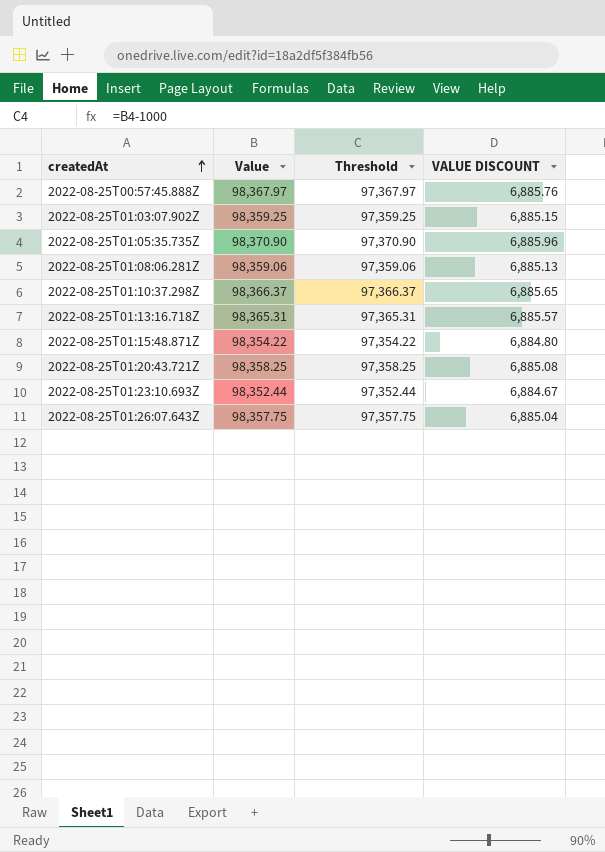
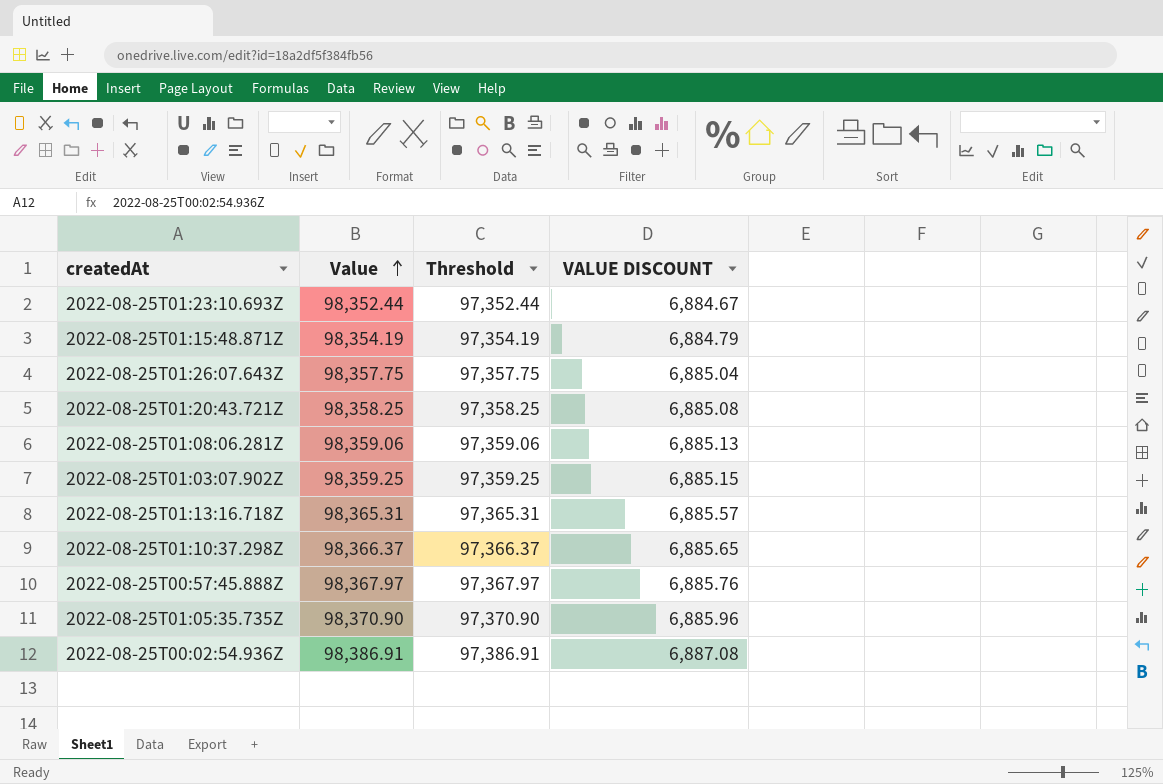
row order: createdAt ascending -> Value ascending
2022-08-25T01:15:48.871Z | Value: 98,354.22 -> 98,354.19
2022-08-25T01:15:48.871Z | Threshold: 97,354.22 -> 97,354.19
2022-08-25T01:15:48.871Z | VALUE DISCOUNT: 6,884.80 -> 6,884.79
row 2022-08-25T00:02:54.936Z: none -> 98,386.91 | 97,386.91 | 6,887.08

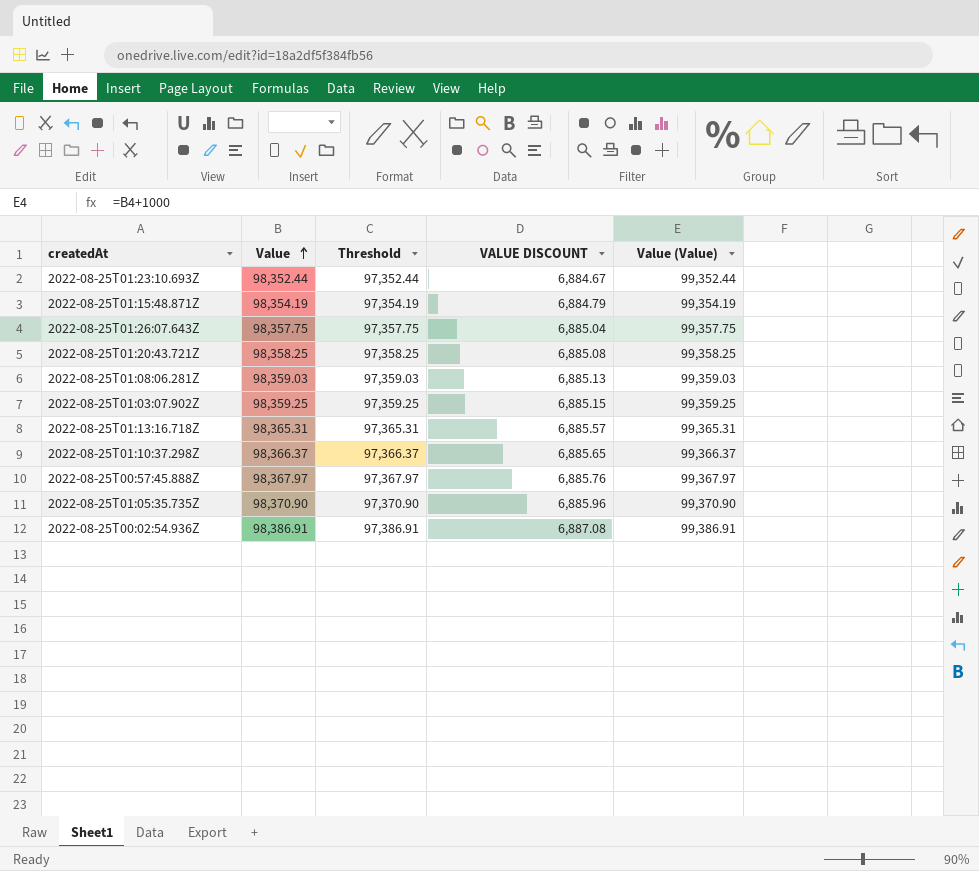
column Value (Value) | formula: none -> [Value] + 1000
2022-08-25T01:08:06.281Z | Value: 98,359.06 -> 98,359.03
2022-08-25T01:08:06.281Z | Threshold: 97,359.06 -> 97,359.03

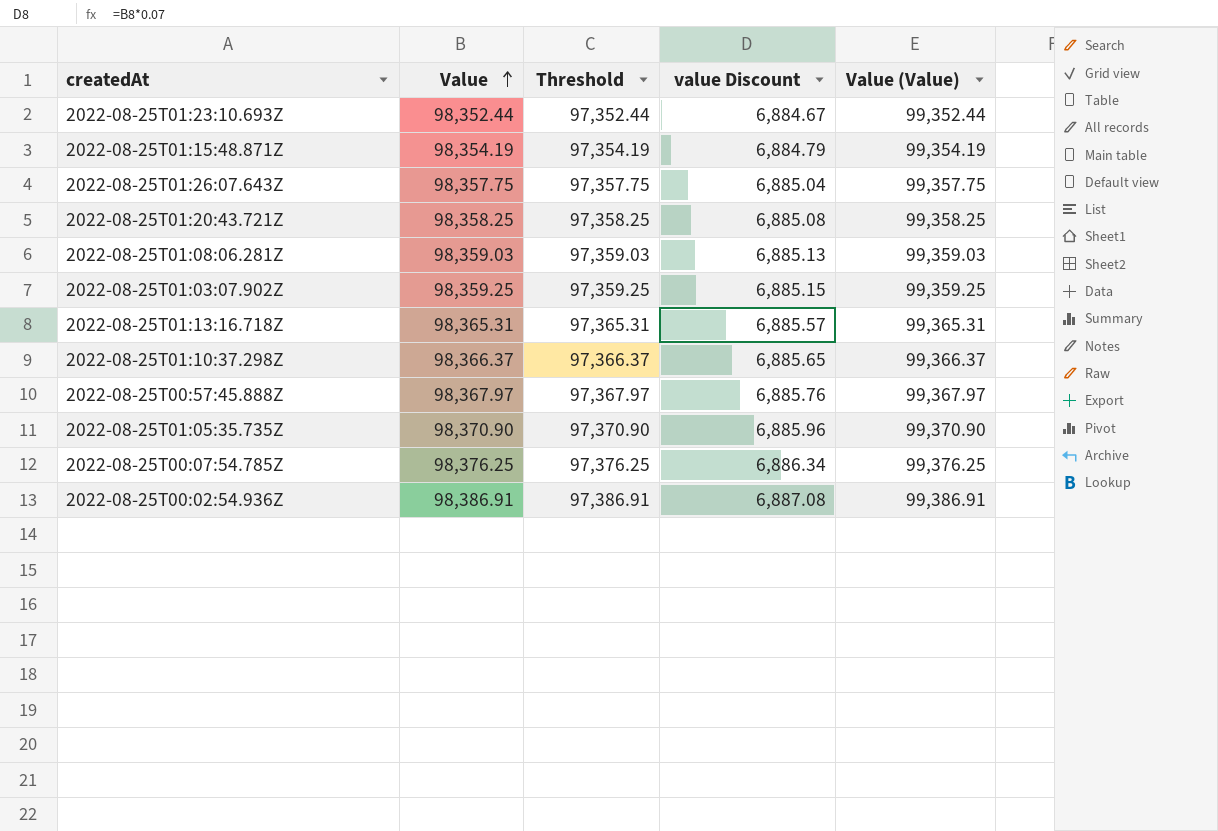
column name: VALUE DISCOUNT -> value Discount
row 2022-08-25T00:07:54.785Z: none -> 98,376.25 | 97,376.25 | 6,886.34 | 99,376.25

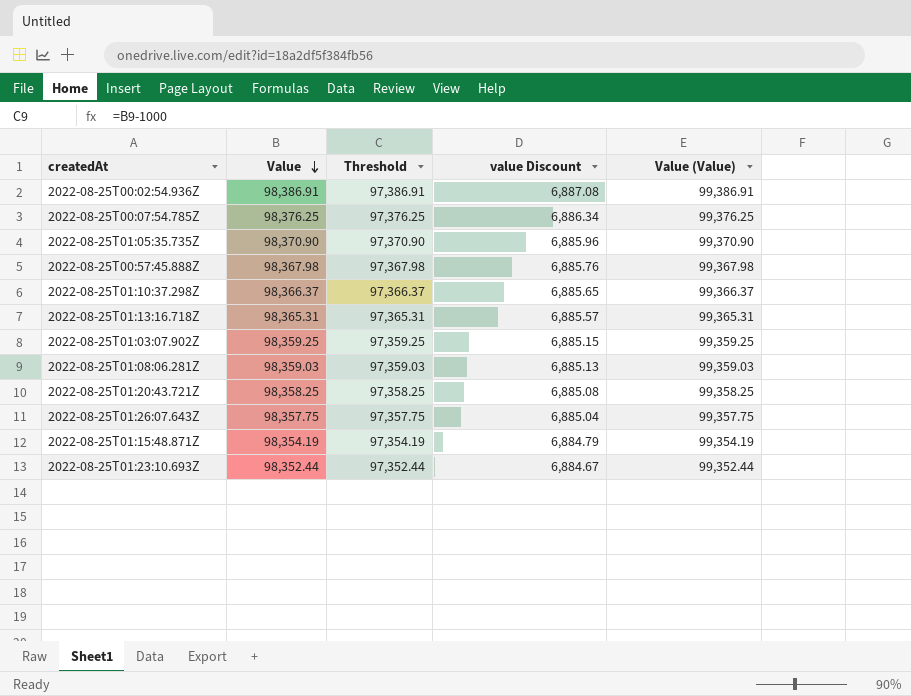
row order: Value ascending -> Value descending
2022-08-25T00:57:45.888Z | Value: 98,367.97 -> 98,367.98
2022-08-25T00:57:45.888Z | Threshold: 97,367.97 -> 97,367.98
2022-08-25T00:57:45.888Z | Value (Value): 99,367.97 -> 99,367.98

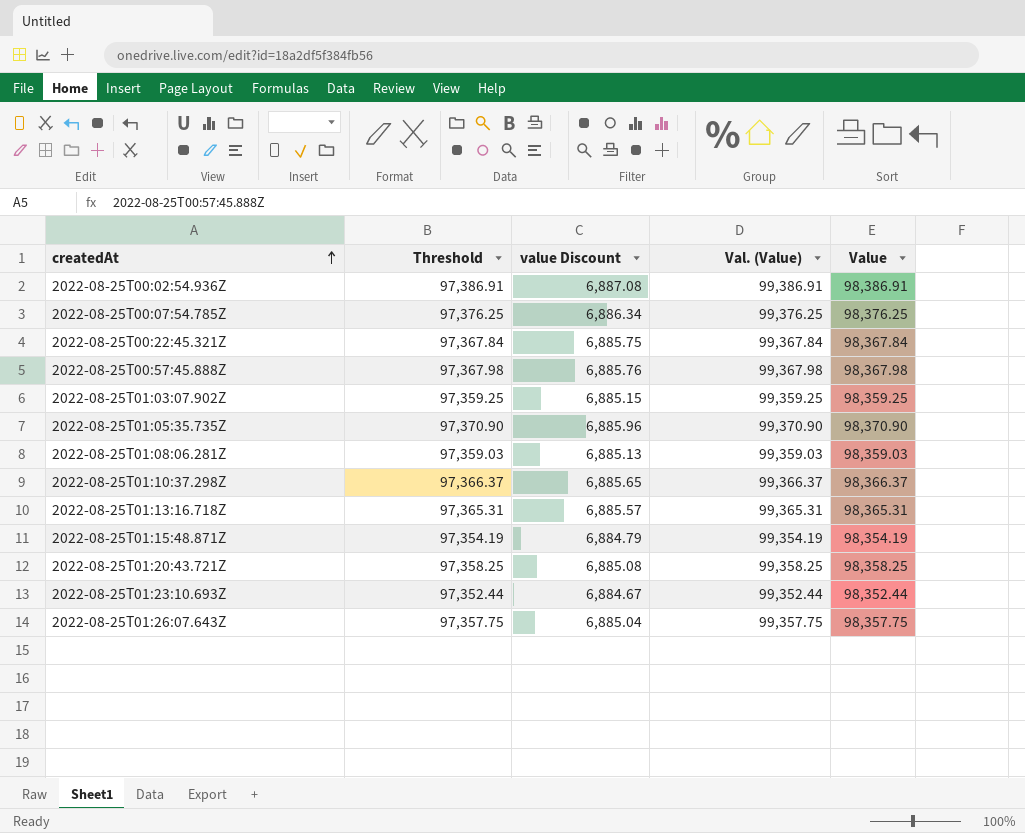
row order: Value descending -> createdAt ascending
column name: Value (Value) -> Val. (Value)
column Value | position: 2 -> 5
row 2022-08-25T00:22:45.321Z: none -> 97,367.84 | 6,885.75 | 99,367.84 | 98,367.84

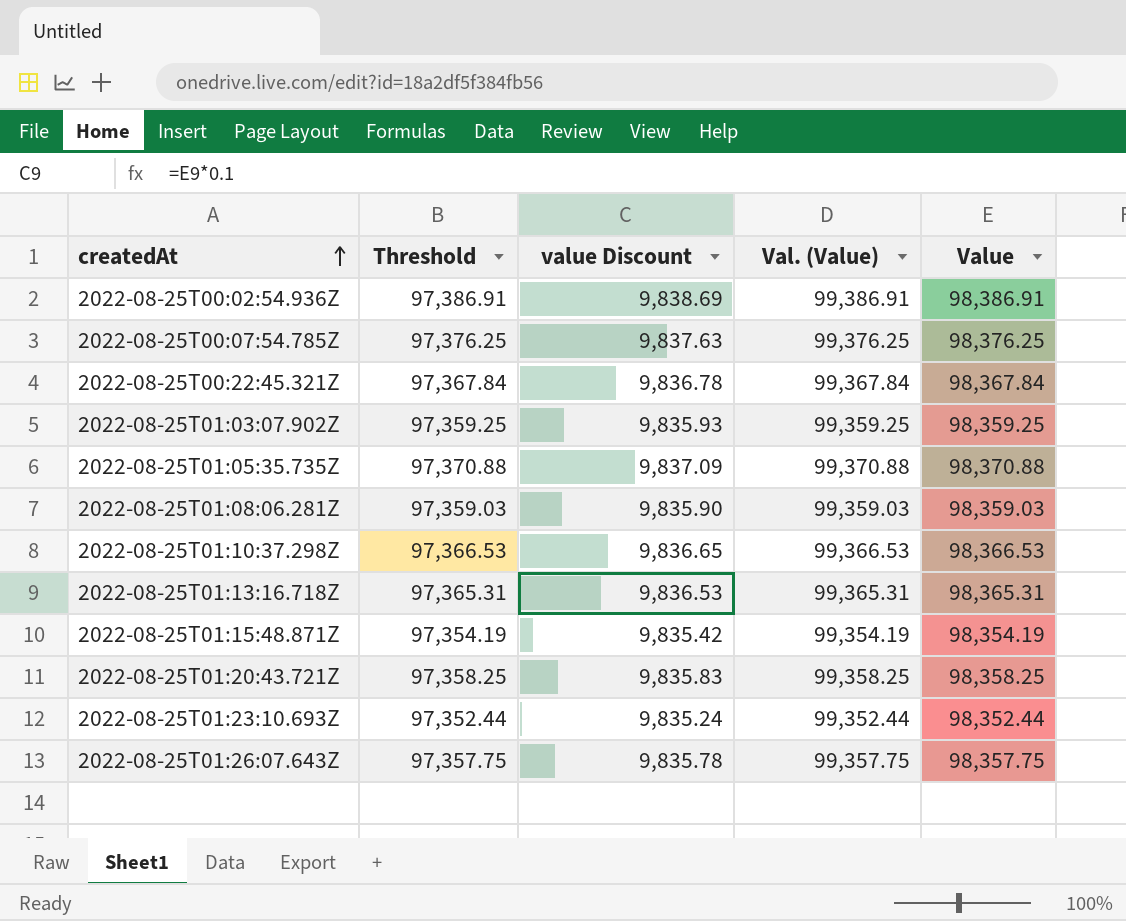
column value Discount | formula: [Value] * 0.07 -> [Value] * 0.1
row 2022-08-25T00:57:45.888Z: 97,367.98 | 6,885.76 | 99,367.98 | 98,367.98 -> none
2022-08-25T01:05:35.735Z | Threshold: 97,370.90 -> 97,370.88
2022-08-25T01:05:35.735Z | Val. (Value): 99,370.90 -> 99,370.88
2022-08-25T01:05:35.735Z | Value: 98,370.90 -> 98,370.88
2022-08-25T01:10:37.298Z | Threshold: 97,366.37 -> 97,366.53
2022-08-25T01:10:37.298Z | Val. (Value): 99,366.37 -> 99,366.53
2022-08-25T01:10:37.298Z | Value: 98,366.37 -> 98,366.53

